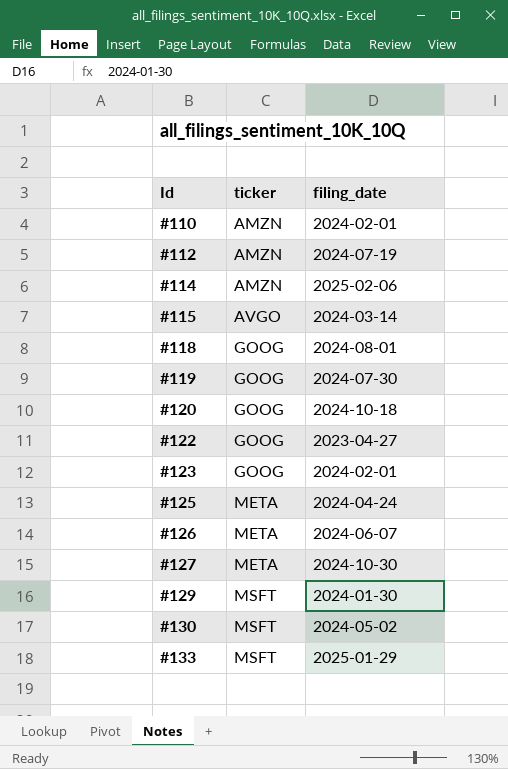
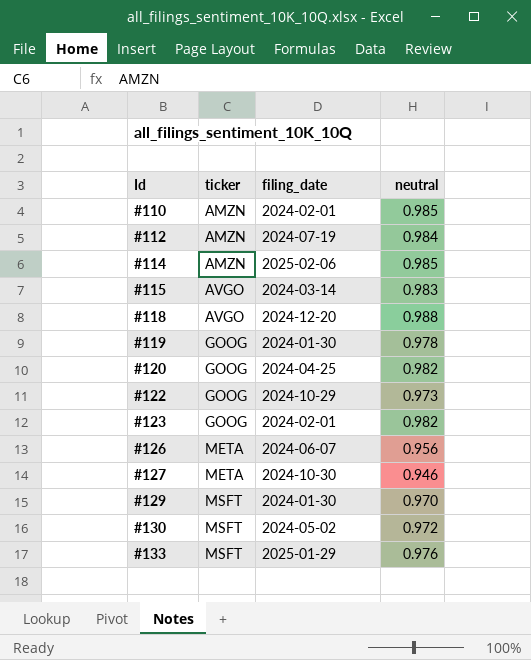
column neutral | position: none -> 4
row #125: META | 2024-04-24 -> none
#118 | ticker: GOOG -> AVGO
#118 | filing_date: 2024-08-01 -> 2024-12-20
#119 | filing_date: 2024-07-30 -> 2024-01-30
#120 | filing_date: 2024-10-18 -> 2024-04-25
#122 | filing_date: 2023-04-27 -> 2024-10-29

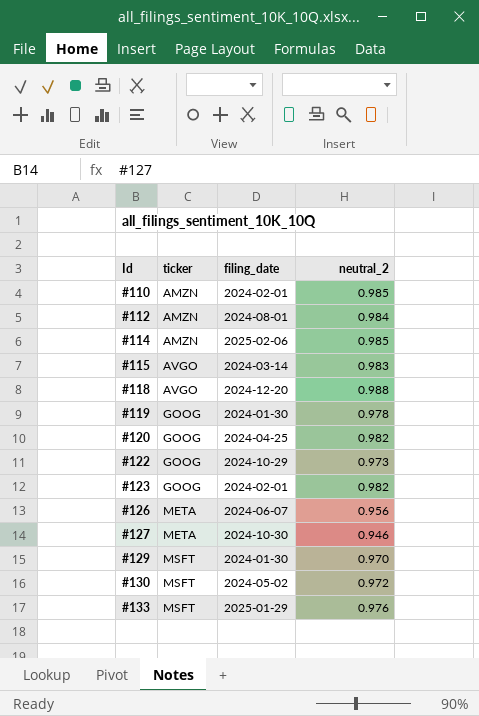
column name: neutral -> neutral_2
#112 | filing_date: 2024-07-19 -> 2024-08-01

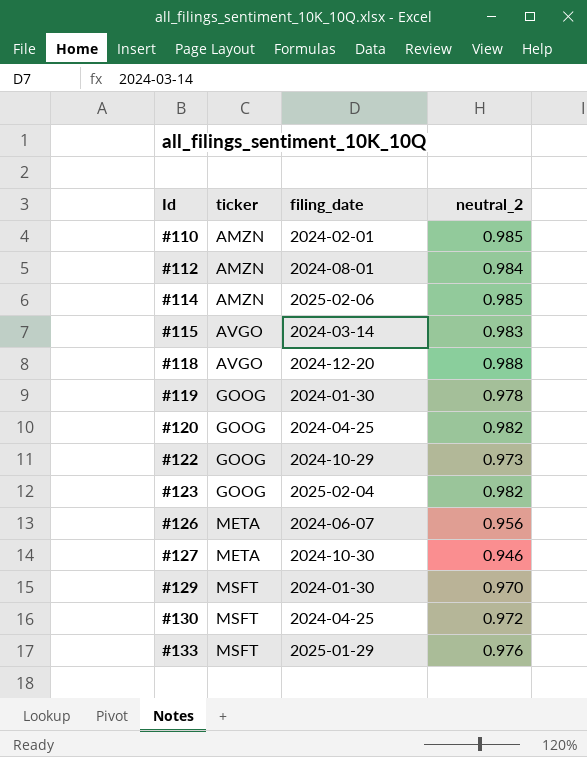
#123 | filing_date: 2024-02-01 -> 2025-02-04
#130 | filing_date: 2024-05-02 -> 2024-04-25

